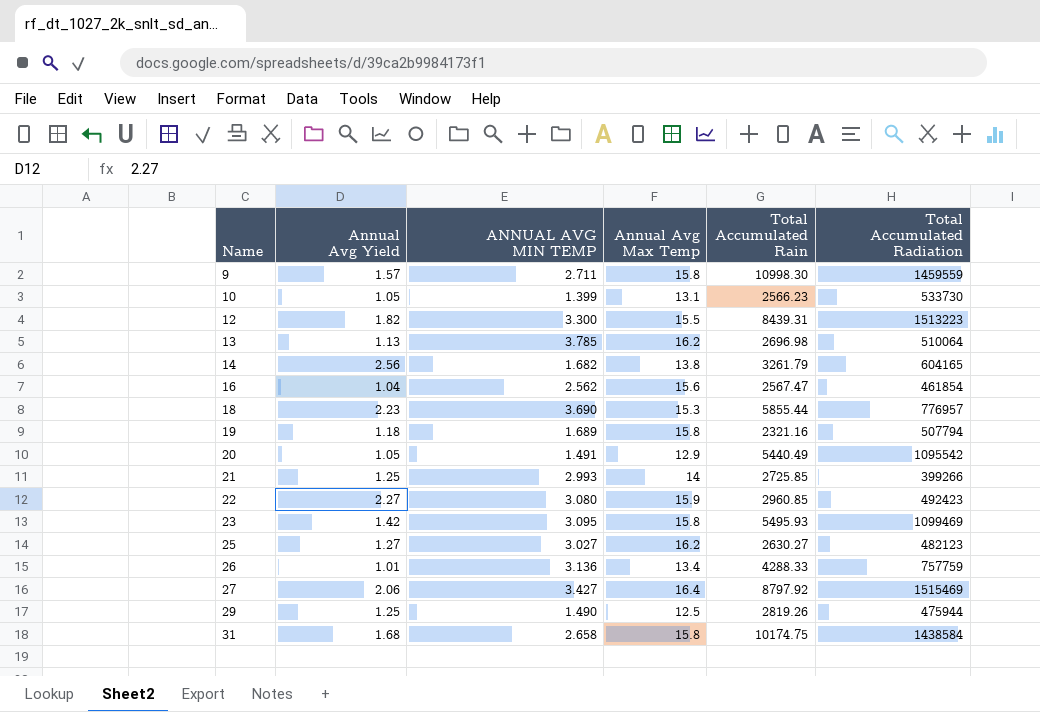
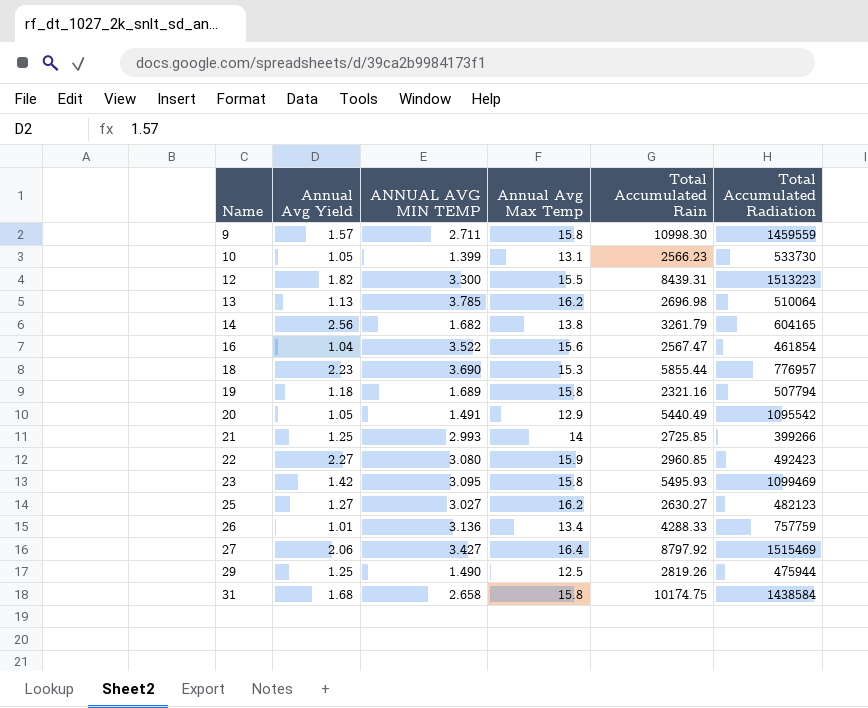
16 | ANNUAL AVG MIN TEMP: 2.562 -> 3.522

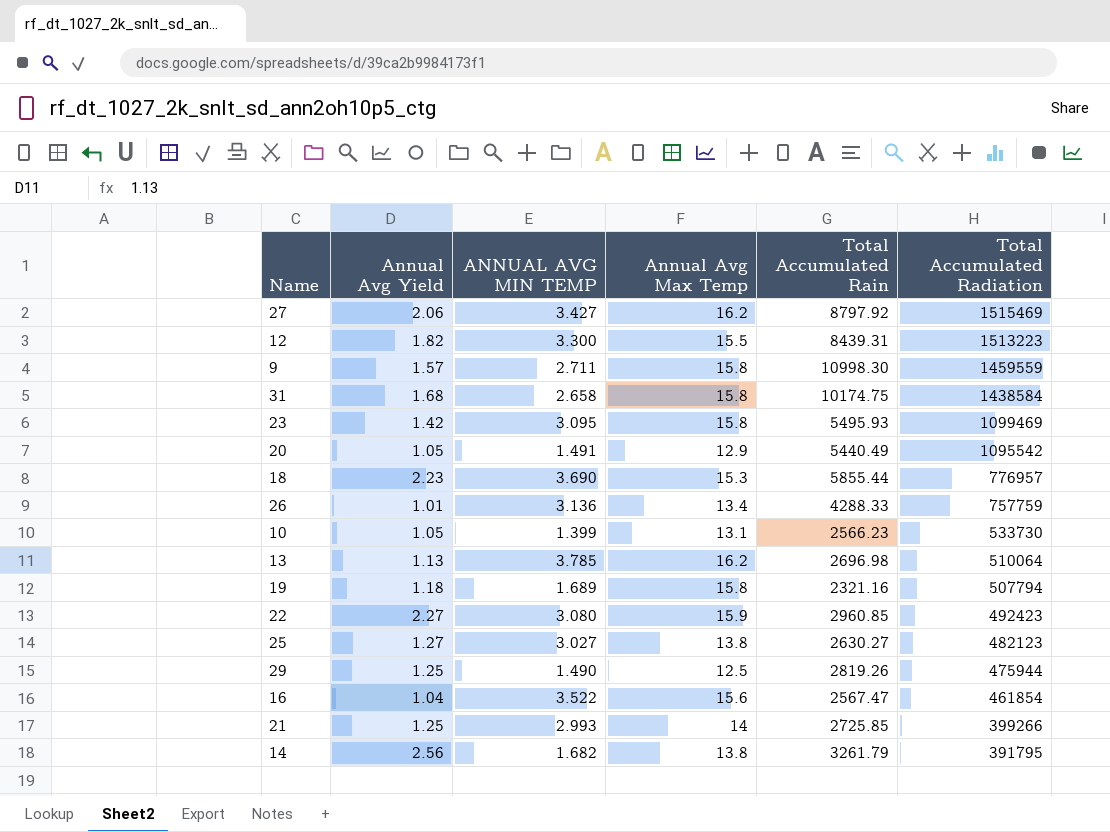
row order: Name ascending -> Total Accumulated Radiation descending
27 | Annual Avg Max Temp: 16.4 -> 16.2
25 | Annual Avg Max Temp: 16.2 -> 13.8
14 | Total Accumulated Radiation: 604165 -> 391795

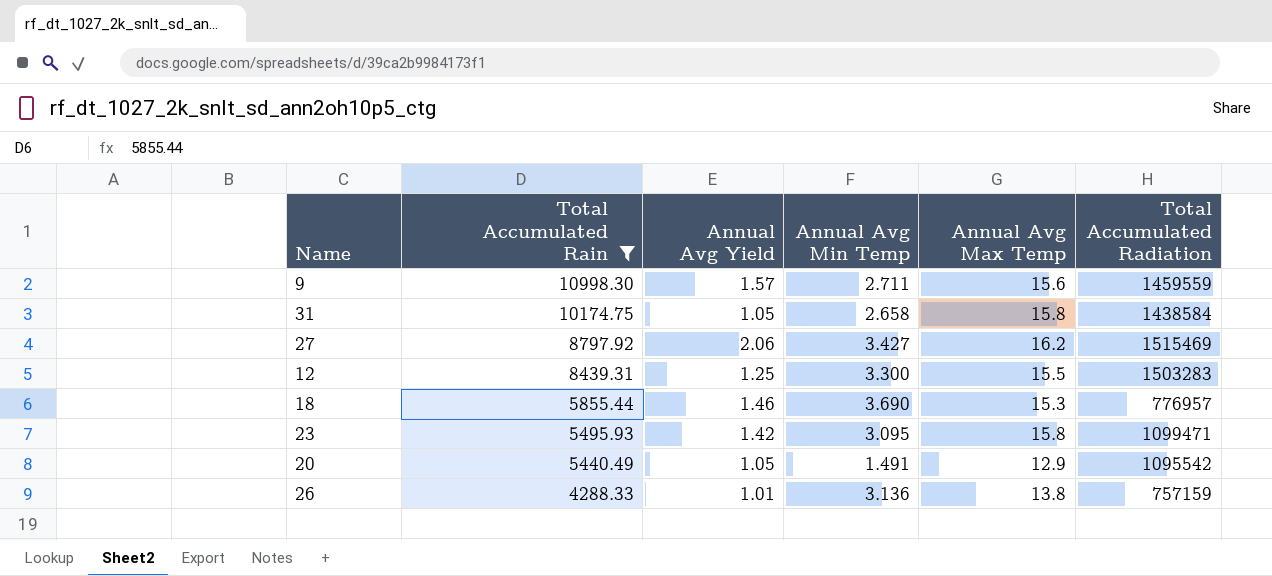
filter: none -> Total Accumulated Rain >= 4288.33
row order: Total Accumulated Radiation descending -> Total Accumulated Rain descending
column Total Accumulated Rain | position: 5 -> 2
column name: ANNUAL AVG MIN TEMP -> Annual Avg Min Temp
9 | Annual Avg Max Temp: 15.8 -> 15.6
31 | Annual Avg Yield: 1.68 -> 1.05
12 | Annual Avg Yield: 1.82 -> 1.25
12 | Total Accumulated Radiation: 1513223 -> 1503283
18 | Annual Avg Yield: 2.23 -> 1.46
23 | Total Accumulated Radiation: 1099469 -> 1099471
26 | Annual Avg Max Temp: 13.4 -> 13.8
26 | Total Accumulated Radiation: 757759 -> 757159

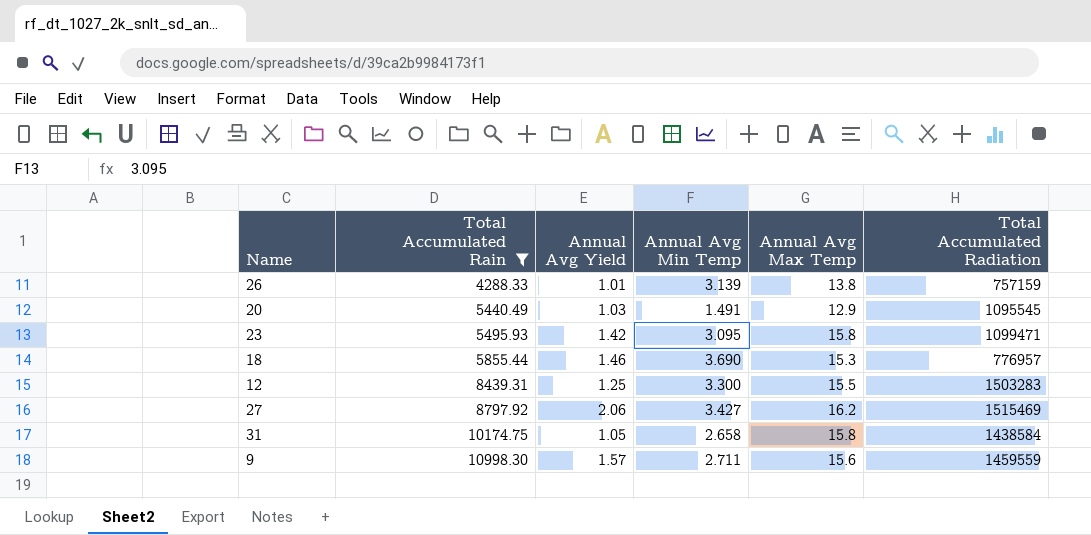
row order: Total Accumulated Rain descending -> Total Accumulated Rain ascending
26 | Annual Avg Min Temp: 3.136 -> 3.139
20 | Annual Avg Yield: 1.05 -> 1.03
20 | Total Accumulated Radiation: 1095542 -> 1095545

